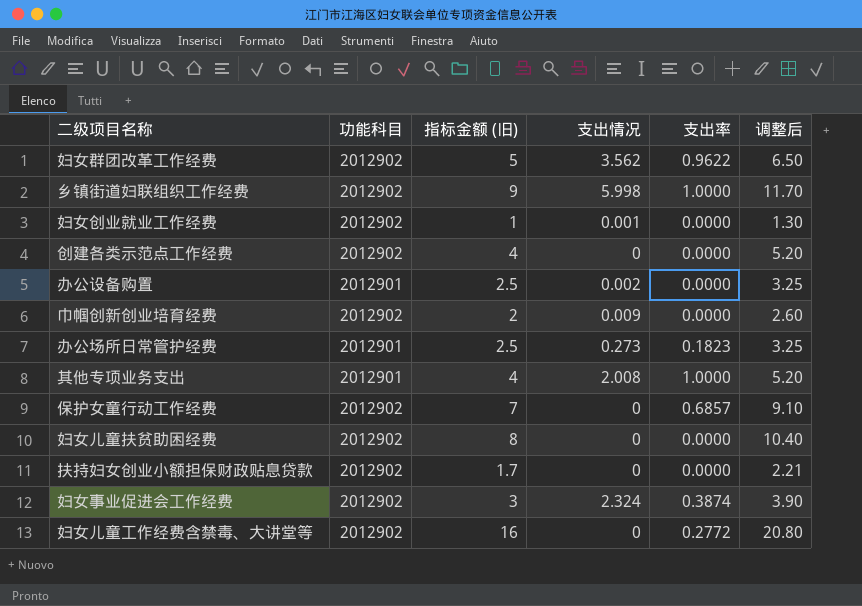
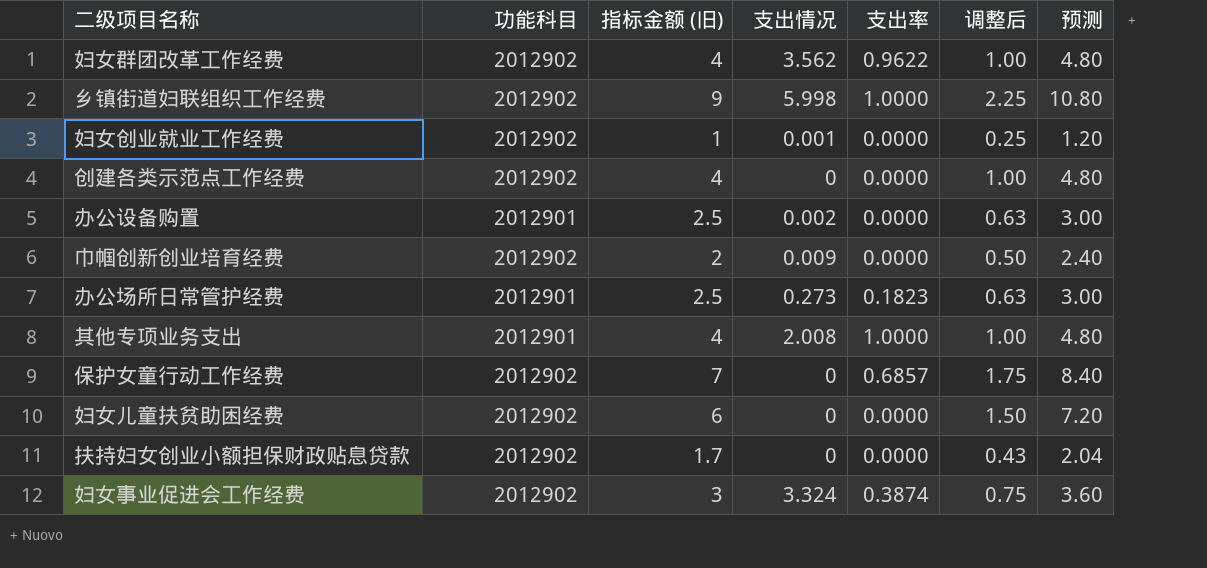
column 调整后 | formula: [指标金额 (旧)] * 1.3 -> [指标金额 (旧)] * 0.25
column 预测 | formula: none -> [指标金额 (旧)] * 1.2
row 妇女儿童工作经费含禁毒、大讲堂等: 2012902 | 16 | 0 | 0.2772 | 20.80 -> none
妇女群团改革工作经费 | 指标金额 (旧): 5 -> 4
妇女儿童扶贫助困经费 | 指标金额 (旧): 8 -> 6
妇女事业促进会工作经费 | 支出情况: 2.324 -> 3.324

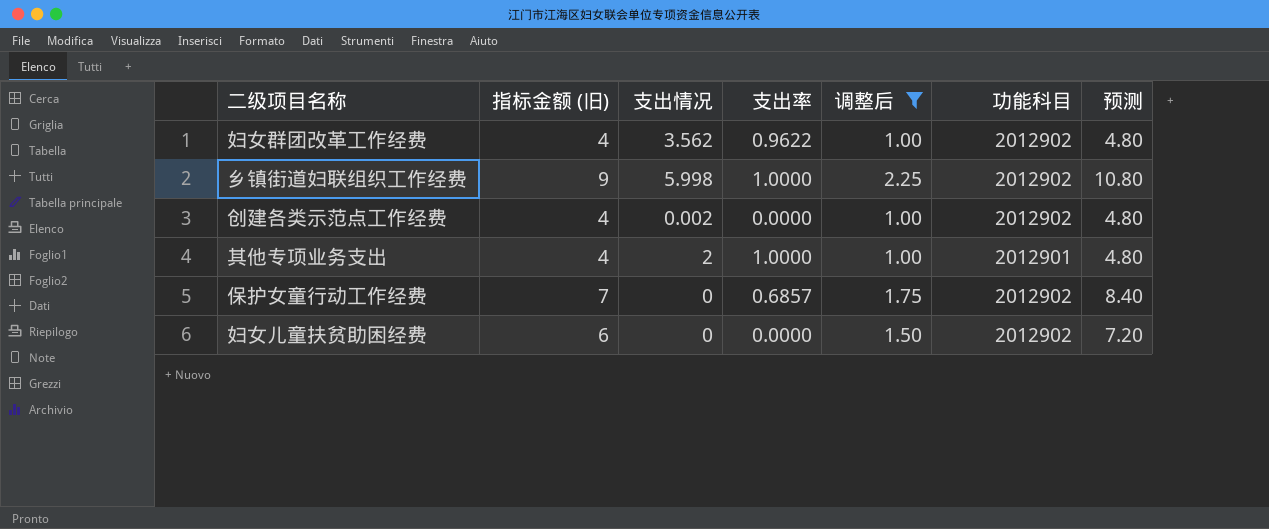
filter: none -> 调整后 >= 1.00
column 功能科目 | position: 2 -> 6
创建各类示范点工作经费 | 支出情况: 0 -> 0.002
其他专项业务支出 | 支出情况: 2.008 -> 2

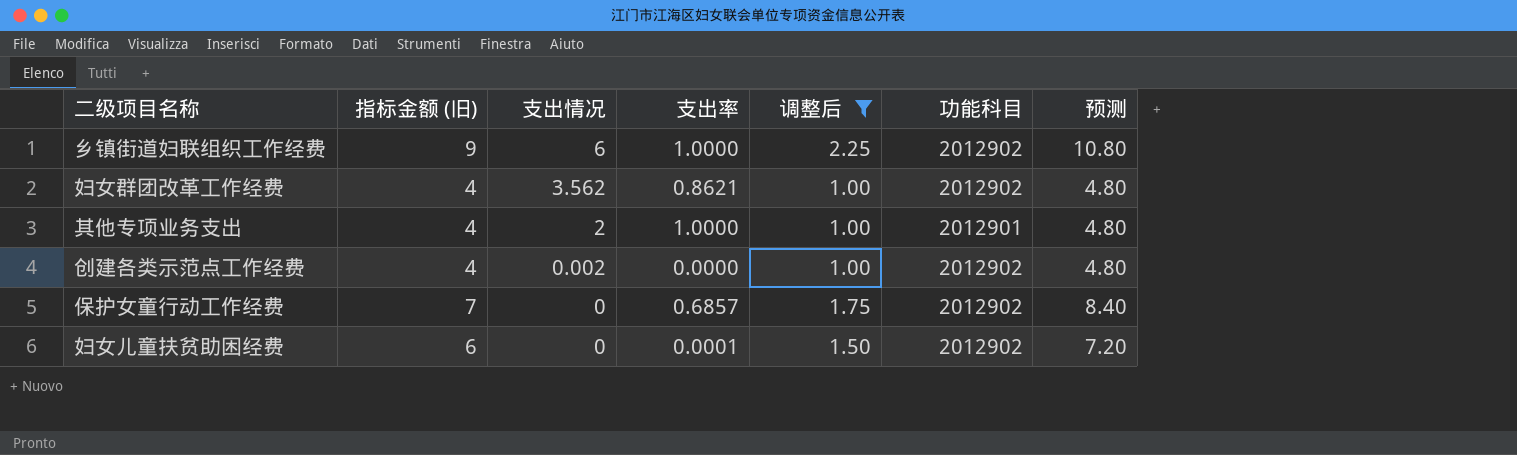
row order: none -> 支出情况 descending
乡镇街道妇联组织工作经费 | 支出情况: 5.998 -> 6
妇女群团改革工作经费 | 支出率: 0.9622 -> 0.8621
妇女儿童扶贫助困经费 | 支出率: 0.0000 -> 0.0001

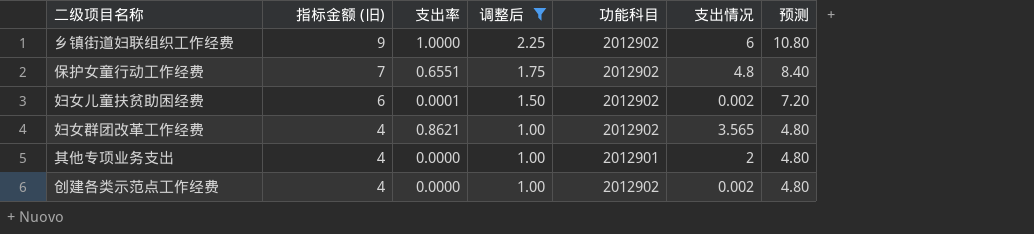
row order: 支出情况 descending -> 指标金额 (旧) descending
column 支出情况 | position: 3 -> 6
保护女童行动工作经费 | 支出率: 0.6857 -> 0.6551
保护女童行动工作经费 | 支出情况: 0 -> 4.8
妇女儿童扶贫助困经费 | 支出情况: 0 -> 0.002
妇女群团改革工作经费 | 支出情况: 3.562 -> 3.565
其他专项业务支出 | 支出率: 1.0000 -> 0.0000

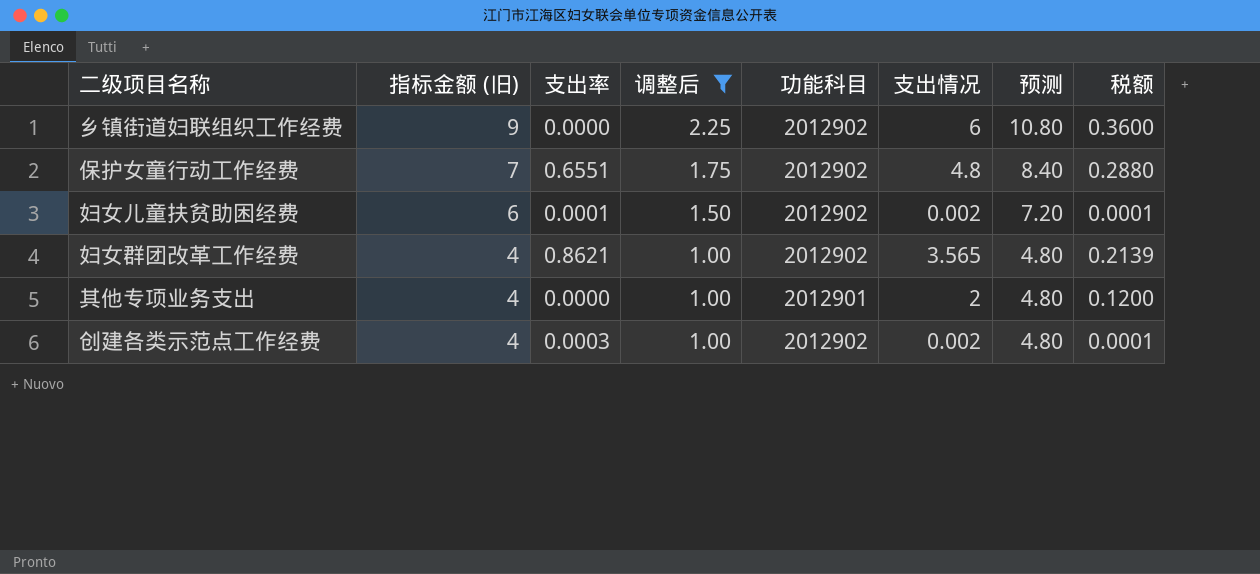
column 税额 | formula: none -> [支出情况] * 0.06
乡镇街道妇联组织工作经费 | 支出率: 1.0000 -> 0.0000
创建各类示范点工作经费 | 支出率: 0.0000 -> 0.0003

